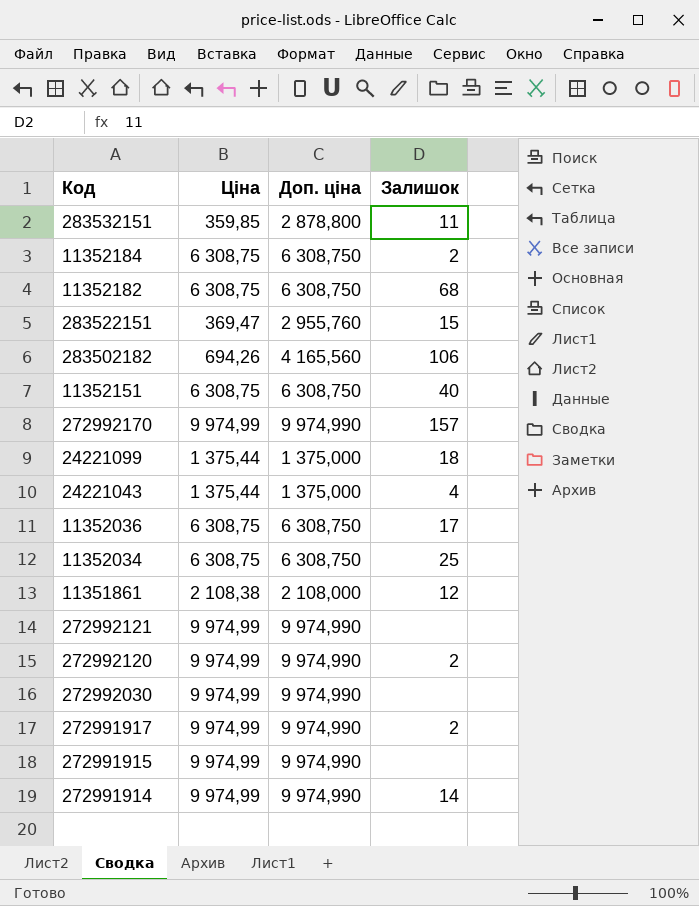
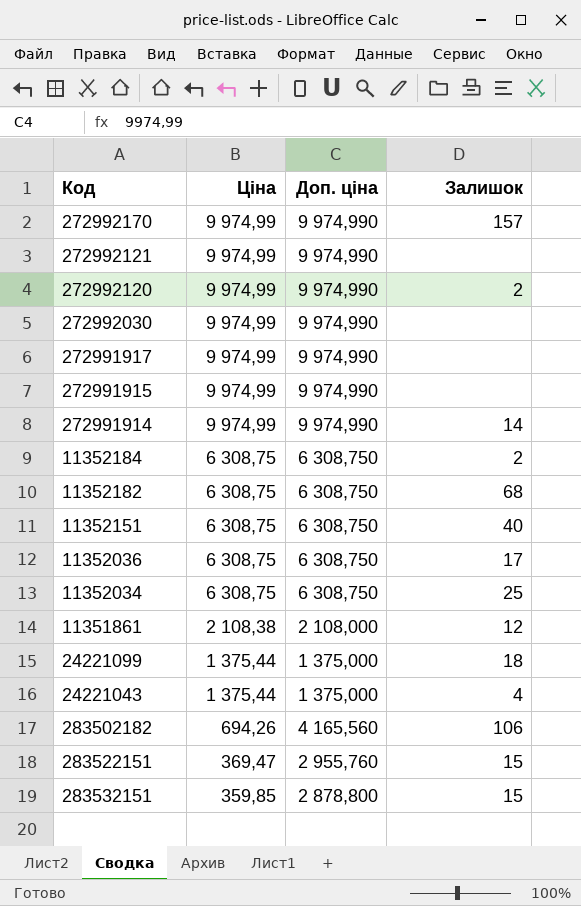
row order: none -> Ціна descending
272991917 | Залишок: 2 -> none
283532151 | Залишок: 11 -> 15

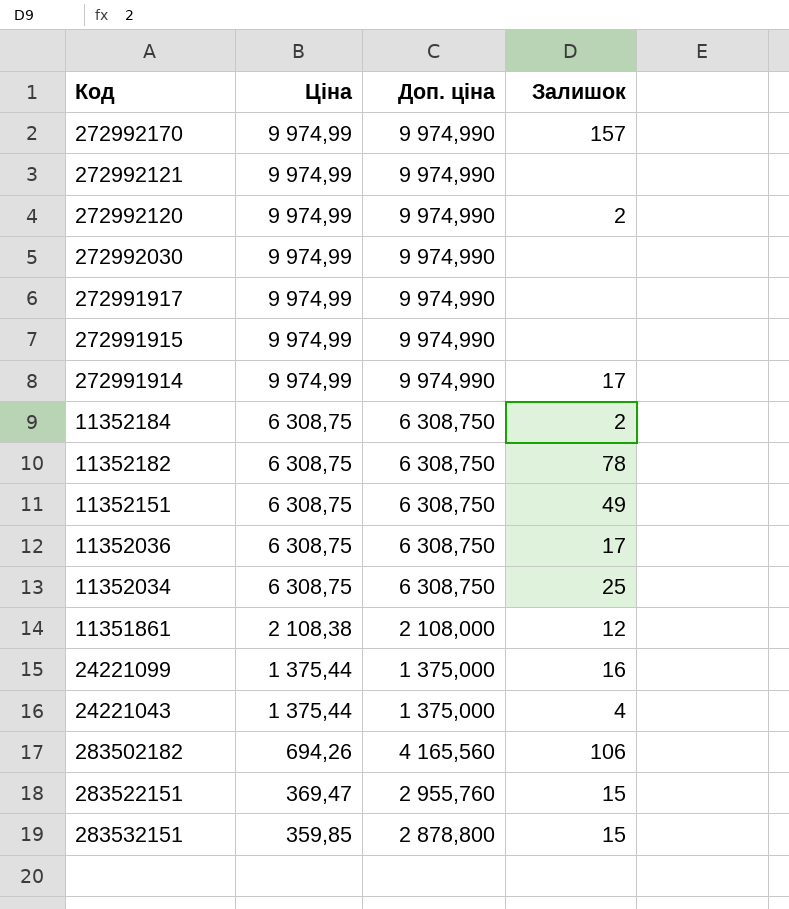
272991914 | Залишок: 14 -> 17
11352182 | Залишок: 68 -> 78
11352151 | Залишок: 40 -> 49
24221099 | Залишок: 18 -> 16

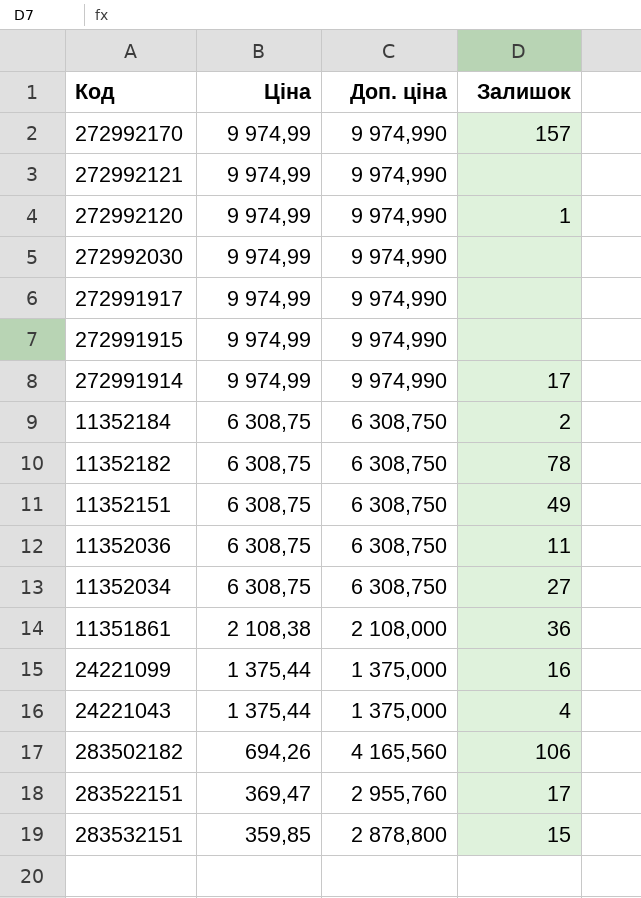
272992120 | Залишок: 2 -> 1
11352036 | Залишок: 17 -> 11
11352034 | Залишок: 25 -> 27
11351861 | Залишок: 12 -> 36
283522151 | Залишок: 15 -> 17

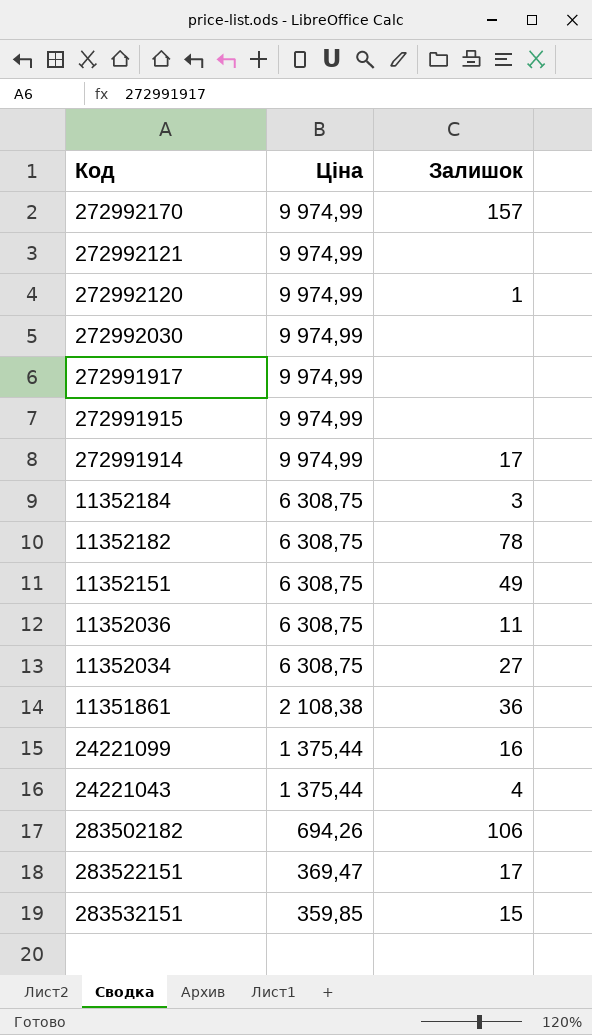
column Доп. ціна | position: 3 -> none
11352184 | Залишок: 2 -> 3

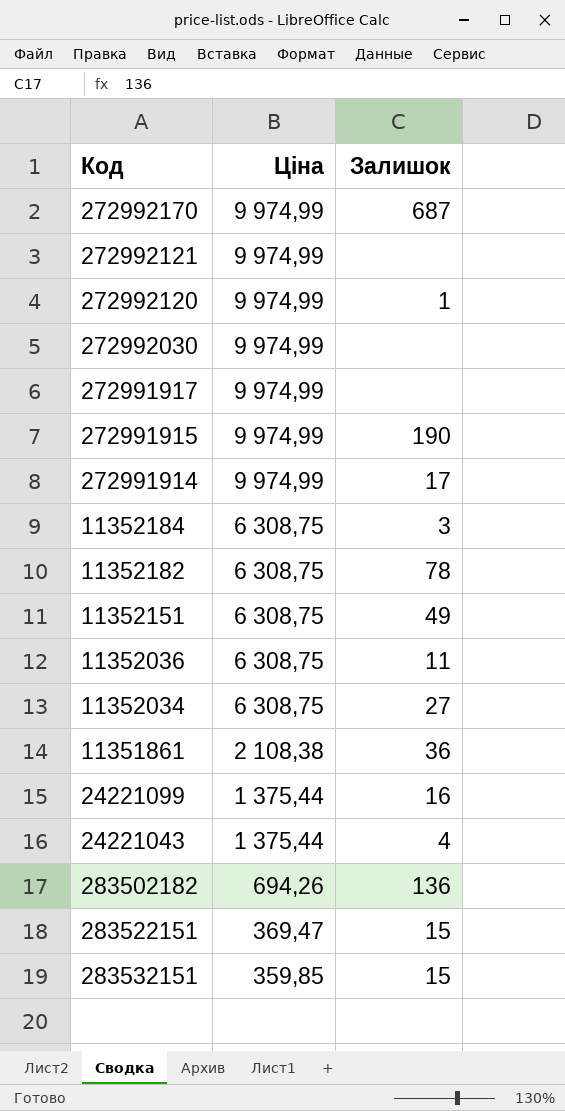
272992170 | Залишок: 157 -> 687
272991915 | Залишок: none -> 190
283502182 | Залишок: 106 -> 136
283522151 | Залишок: 17 -> 15

